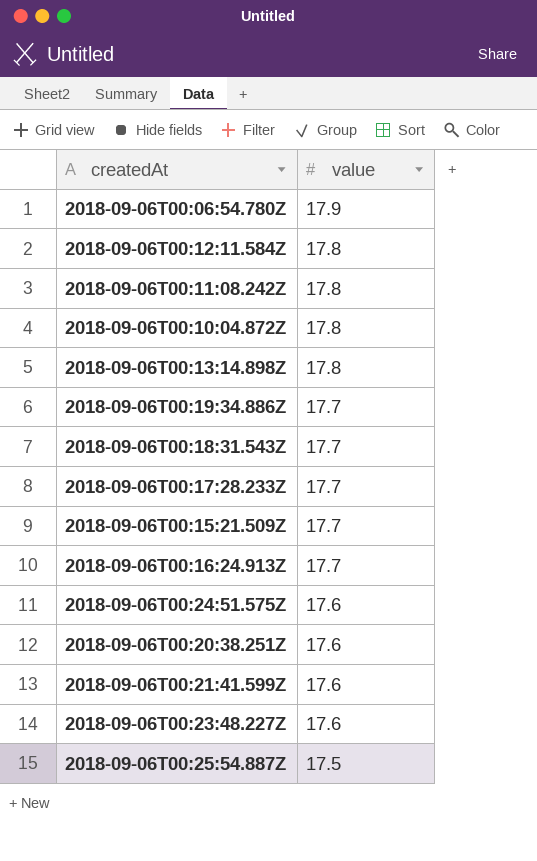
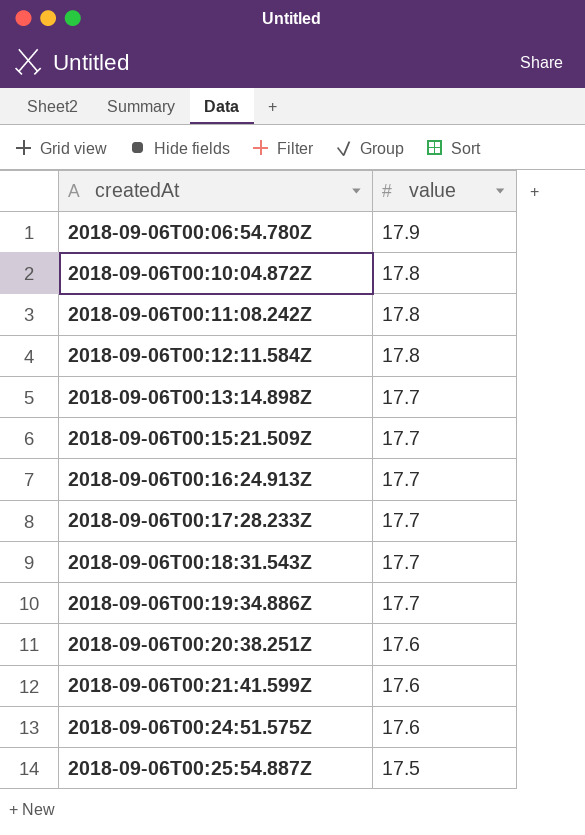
row order: value descending -> createdAt ascending
row 2018-09-06T00:23:48.227Z: 17.6 -> none
2018-09-06T00:13:14.898Z | value: 17.8 -> 17.7

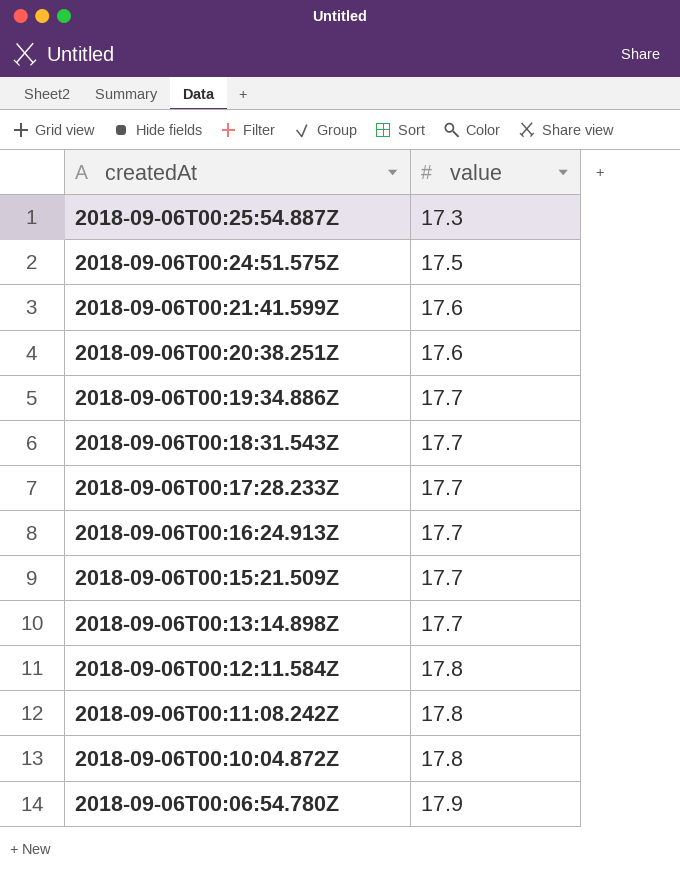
row order: createdAt ascending -> createdAt descending
2018-09-06T00:25:54.887Z | value: 17.5 -> 17.3
2018-09-06T00:24:51.575Z | value: 17.6 -> 17.5

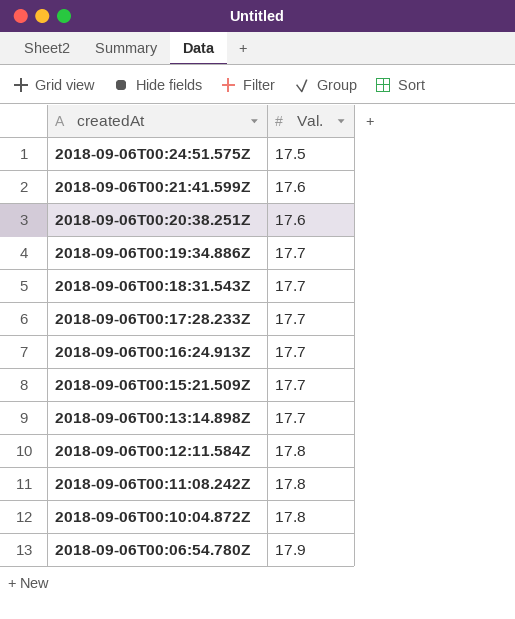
column name: value -> Val.
row 2018-09-06T00:25:54.887Z: 17.3 -> none

